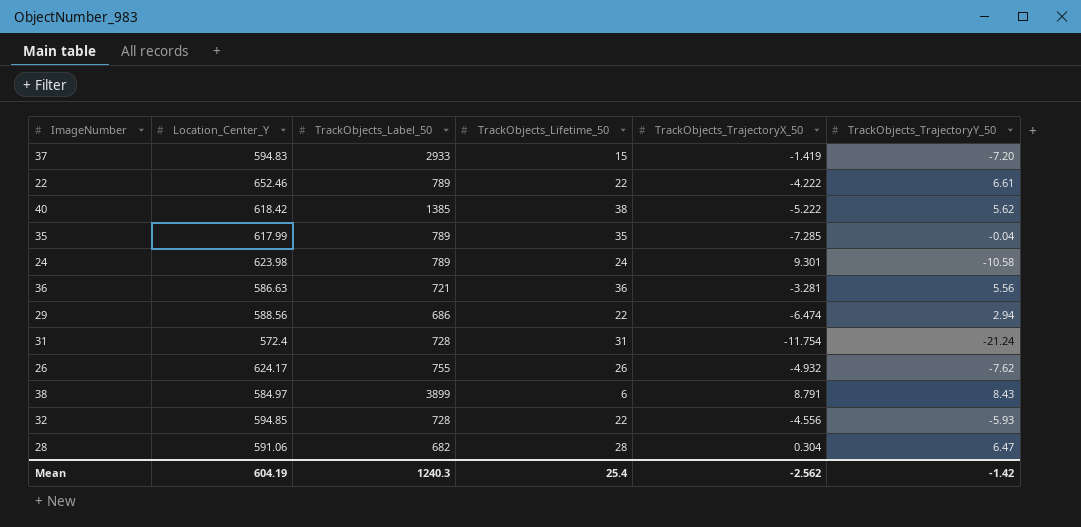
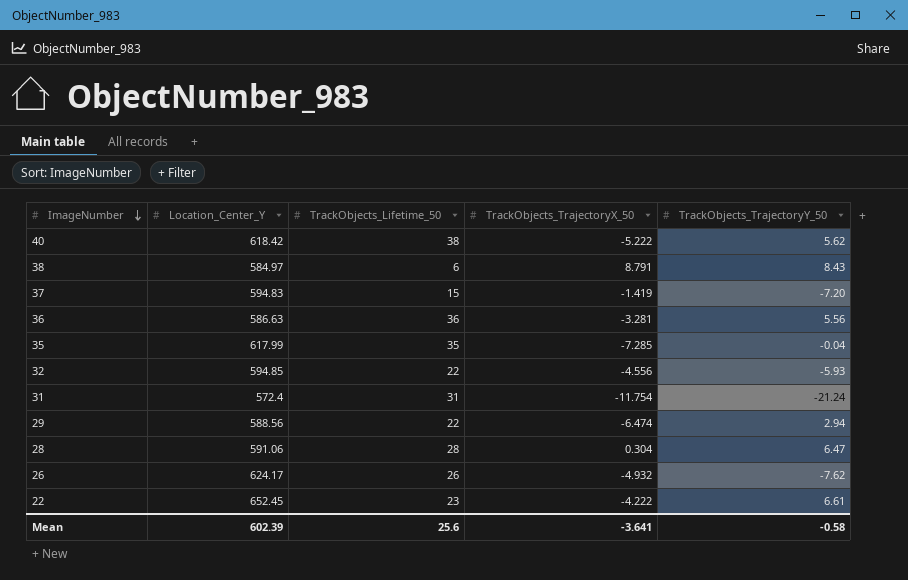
row order: none -> ImageNumber descending
column TrackObjects_Label_50 | position: 3 -> none
row 24: 623.98 | 789 | 24 | 9.301 | -10.58 -> none
22 | Location_Center_Y: 652.46 -> 652.45
22 | TrackObjects_Lifetime_50: 22 -> 23
Mean | Location_Center_Y: 604.19 -> 602.39
Mean | TrackObjects_Lifetime_50: 25.4 -> 25.6
Mean | TrackObjects_TrajectoryX_50: -2.562 -> -3.641
Mean | TrackObjects_TrajectoryY_50: -1.42 -> -0.58

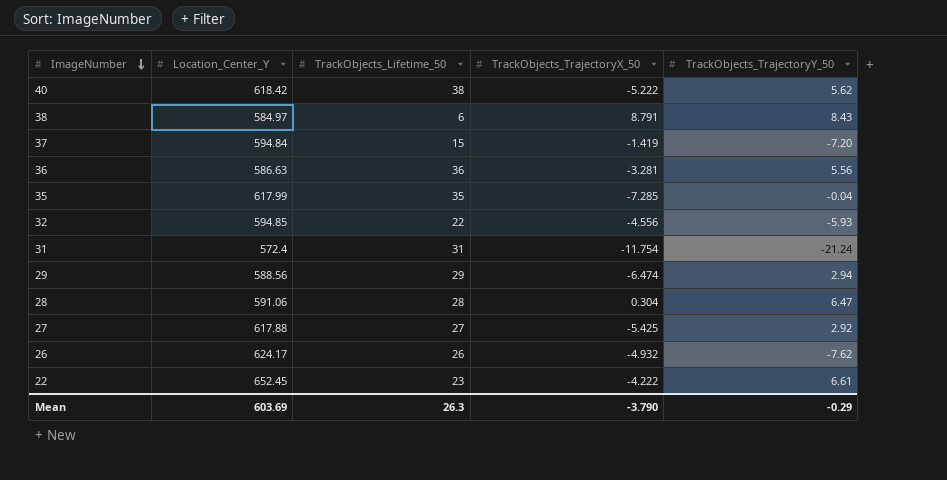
37 | Location_Center_Y: 594.83 -> 594.84
29 | TrackObjects_Lifetime_50: 22 -> 29
row 27: none -> 617.88 | 27 | -5.425 | 2.92
Mean | Location_Center_Y: 602.39 -> 603.69
Mean | TrackObjects_Lifetime_50: 25.6 -> 26.3
Mean | TrackObjects_TrajectoryX_50: -3.641 -> -3.790
Mean | TrackObjects_TrajectoryY_50: -0.58 -> -0.29

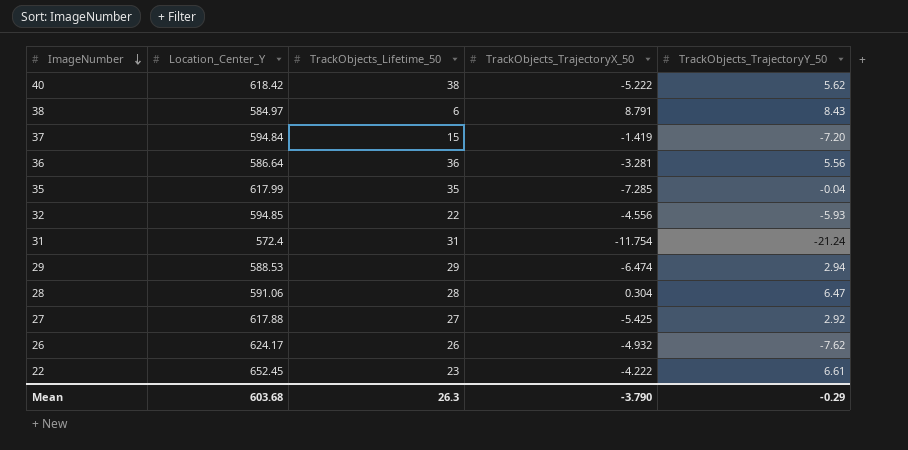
36 | Location_Center_Y: 586.63 -> 586.64
29 | Location_Center_Y: 588.56 -> 588.53
Mean | Location_Center_Y: 603.69 -> 603.68

